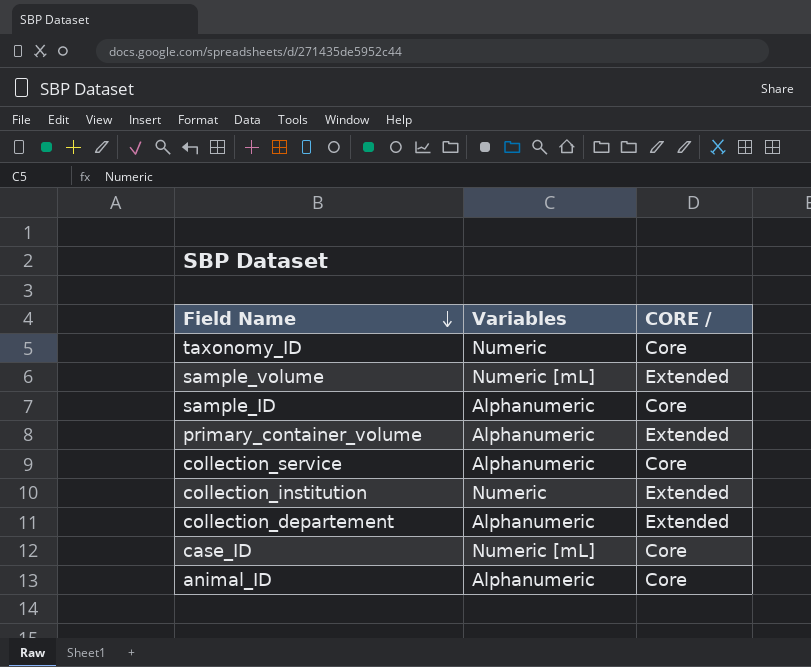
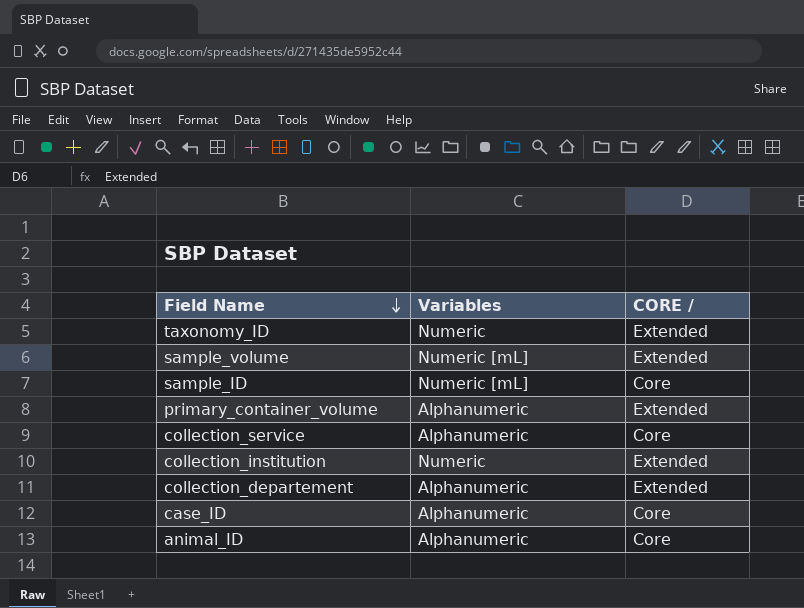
taxonomy_ID | CORE /: Core -> Extended
sample_ID | Variables: Alphanumeric -> Numeric [mL]
case_ID | Variables: Numeric [mL] -> Alphanumeric

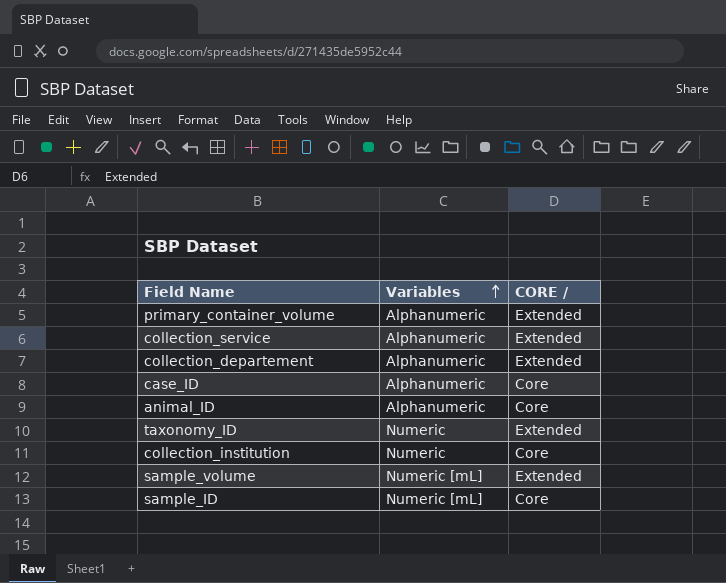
row order: Field Name descending -> Variables ascending
collection_service | CORE /: Core -> Extended
collection_institution | CORE /: Extended -> Core

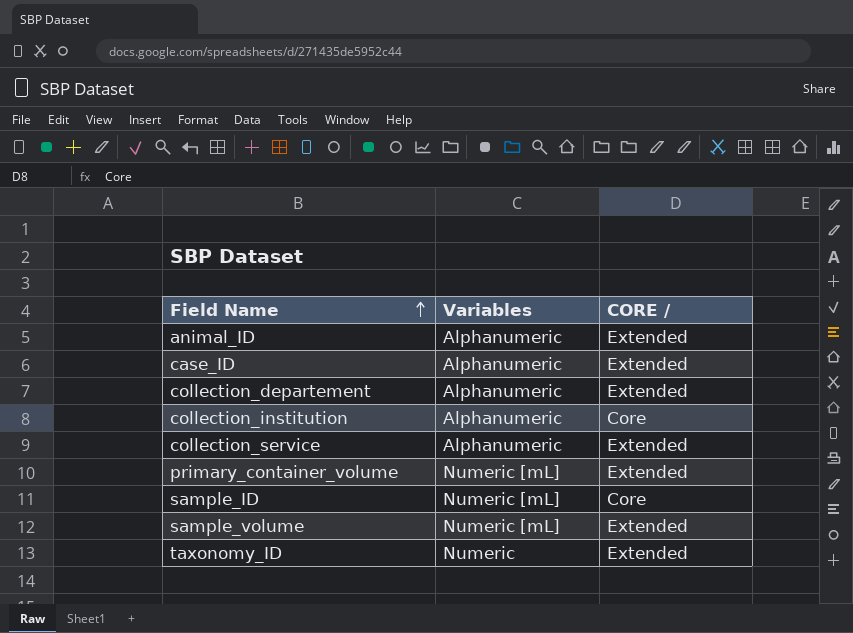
row order: Variables ascending -> Field Name ascending
animal_ID | CORE /: Core -> Extended
case_ID | CORE /: Core -> Extended
collection_institution | Variables: Numeric -> Alphanumeric
primary_container_volume | Variables: Alphanumeric -> Numeric [mL]

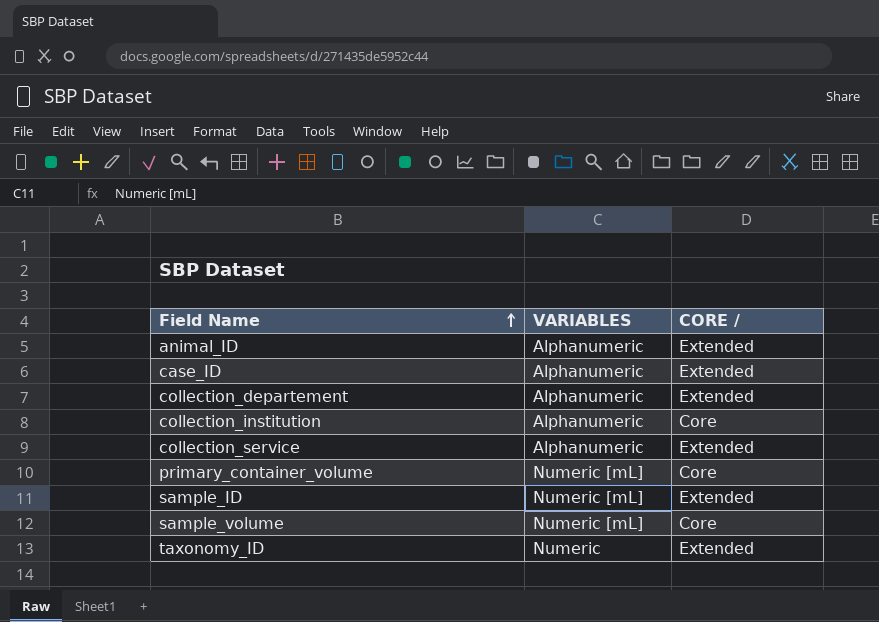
column name: Variables -> VARIABLES
primary_container_volume | CORE /: Extended -> Core
sample_ID | CORE /: Core -> Extended
sample_volume | CORE /: Extended -> Core

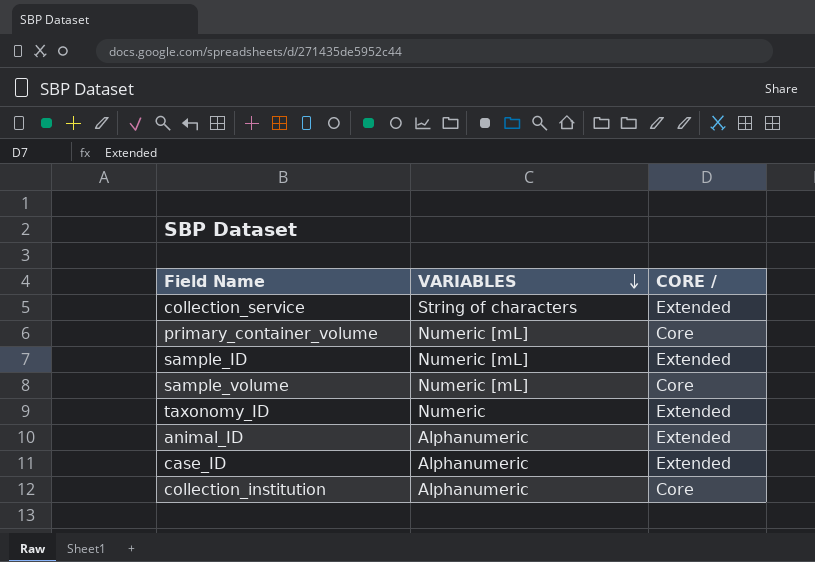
row order: Field Name ascending -> VARIABLES descending
row collection_departement: Alphanumeric | Extended -> none
collection_service | VARIABLES: Alphanumeric -> String of characters

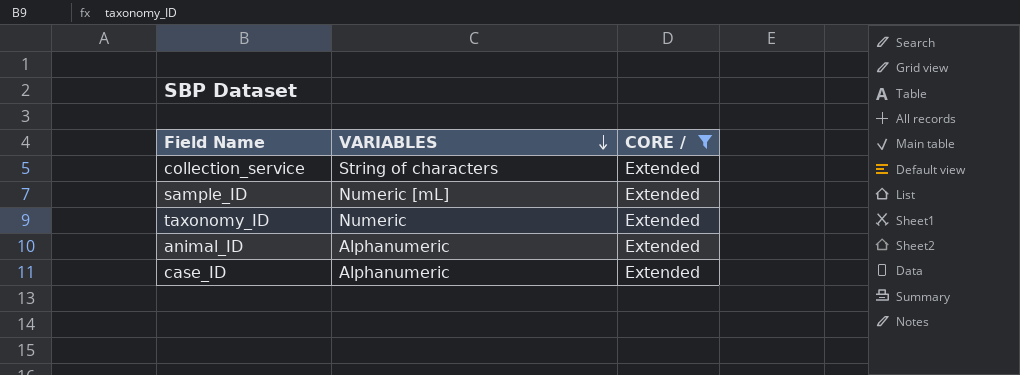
filter: none -> CORE / = Extended

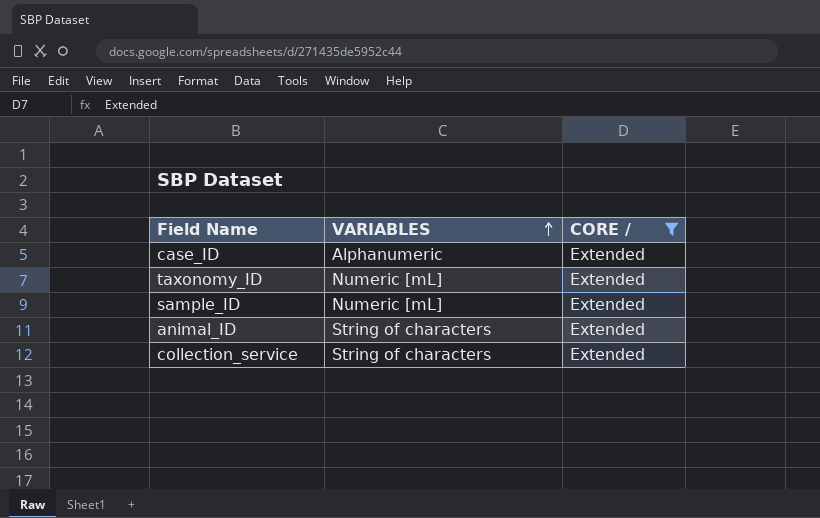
row order: VARIABLES descending -> VARIABLES ascending
taxonomy_ID | VARIABLES: Numeric -> Numeric [mL]
animal_ID | VARIABLES: Alphanumeric -> String of characters

